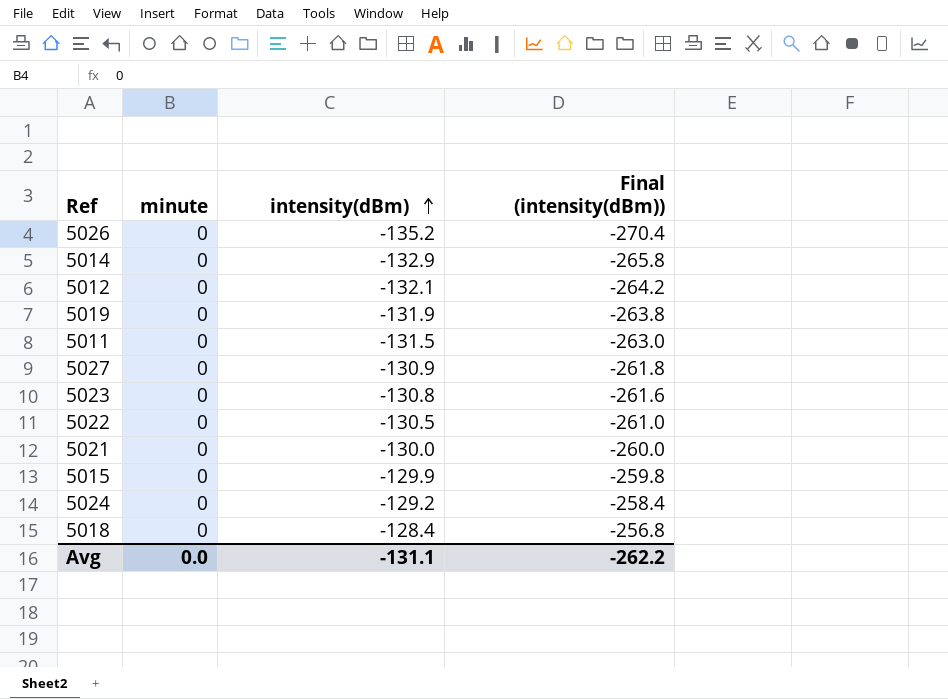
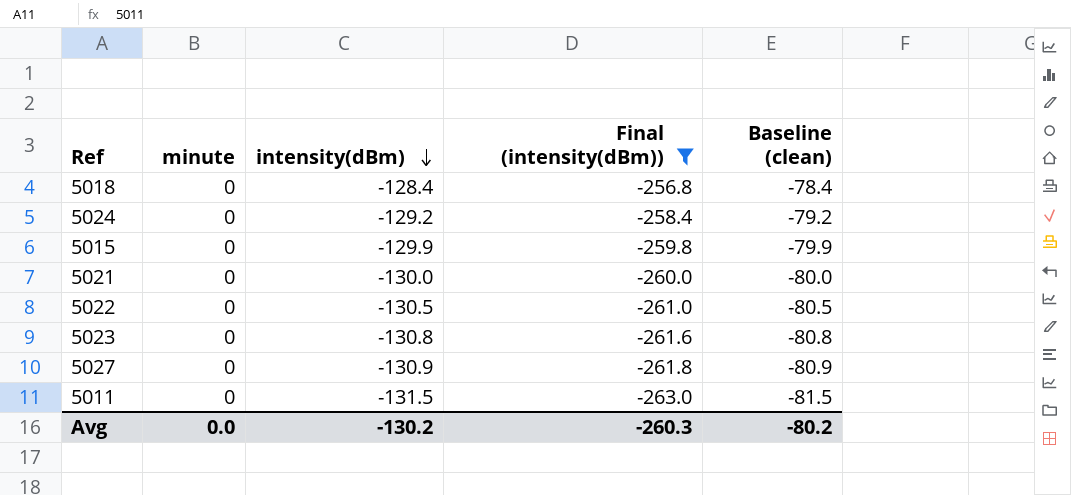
filter: none -> Final (intensity(dBm)) >= -263.0
row order: intensity(dBm) ascending -> intensity(dBm) descending
column Baseline (clean) | formula: none -> [intensity(dBm)] + 50
Avg | intensity(dBm): -131.1 -> -130.2
Avg | Final (intensity(dBm)): -262.2 -> -260.3

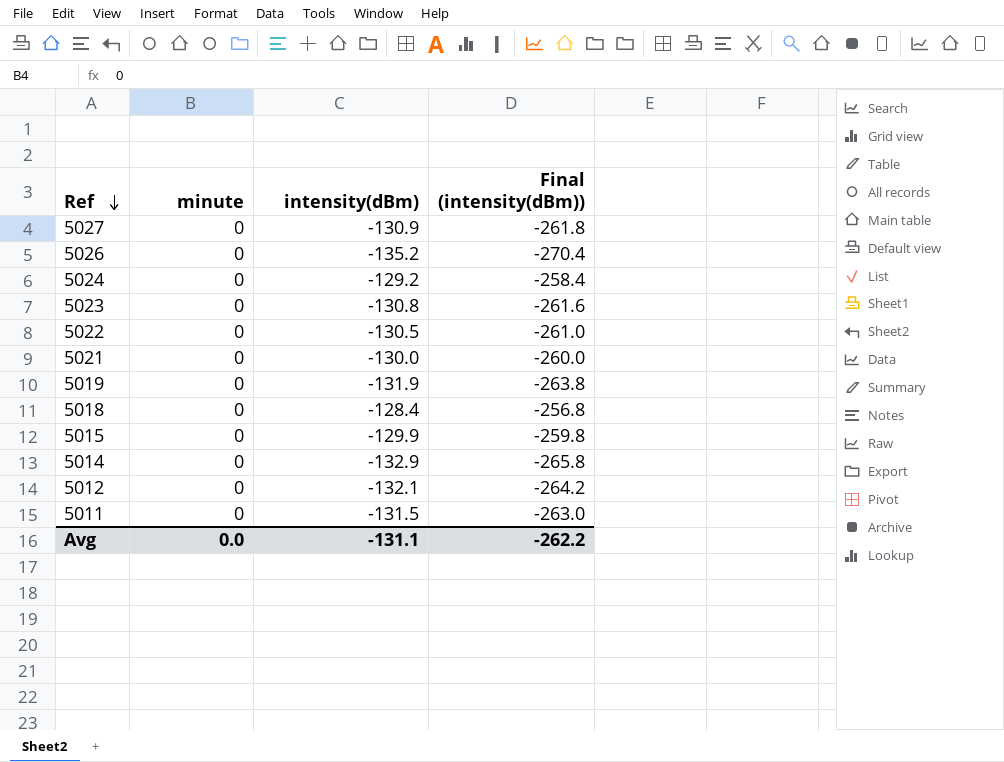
filter: Final (intensity(dBm)) >= -263.0 -> none
row order: intensity(dBm) descending -> Ref descending
column Baseline (clean) | formula: [intensity(dBm)] + 50 -> none
Avg | intensity(dBm): -130.2 -> -131.1
Avg | Final (intensity(dBm)): -260.3 -> -262.2

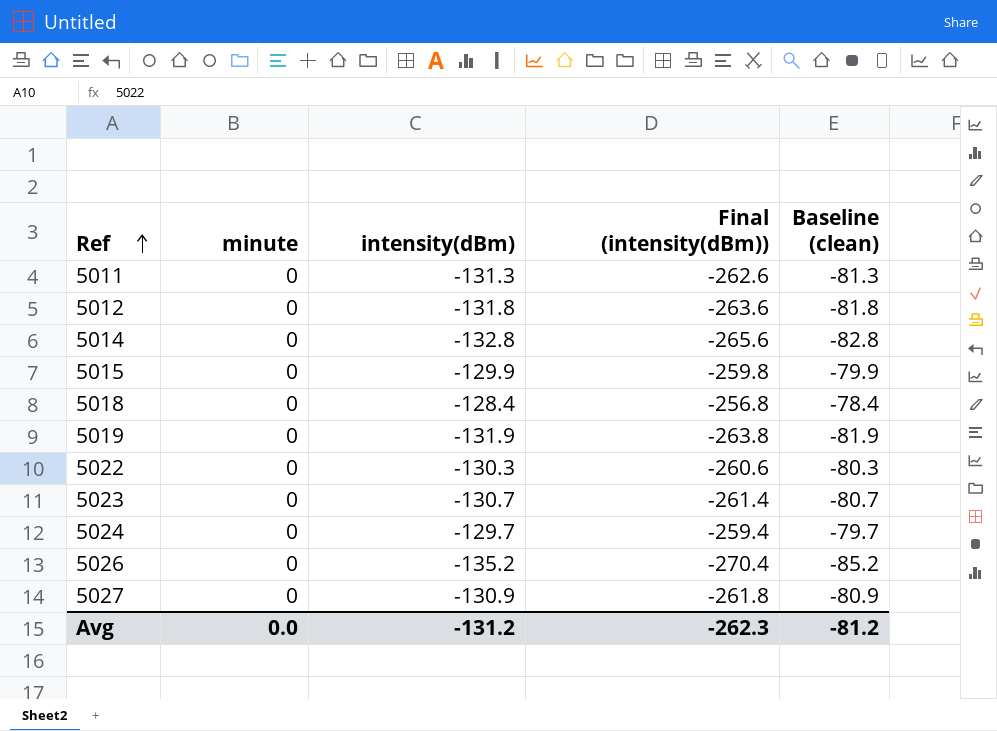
row order: Ref descending -> Ref ascending
column Baseline (clean) | formula: none -> [intensity(dBm)] + 50
row 5021: 0 | -130.0 | -260.0 -> none
5011 | intensity(dBm): -131.5 -> -131.3
5011 | Final (intensity(dBm)): -263.0 -> -262.6
5012 | intensity(dBm): -132.1 -> -131.8
5012 | Final (intensity(dBm)): -264.2 -> -263.6
5014 | intensity(dBm): -132.9 -> -132.8
5014 | Final (intensity(dBm)): -265.8 -> -265.6
5022 | intensity(dBm): -130.5 -> -130.3
5022 | Final (intensity(dBm)): -261.0 -> -260.6
5023 | intensity(dBm): -130.8 -> -130.7
5023 | Final (intensity(dBm)): -261.6 -> -261.4
5024 | intensity(dBm): -129.2 -> -129.7
5024 | Final (intensity(dBm)): -258.4 -> -259.4
Avg | intensity(dBm): -131.1 -> -131.2
Avg | Final (intensity(dBm)): -262.2 -> -262.3

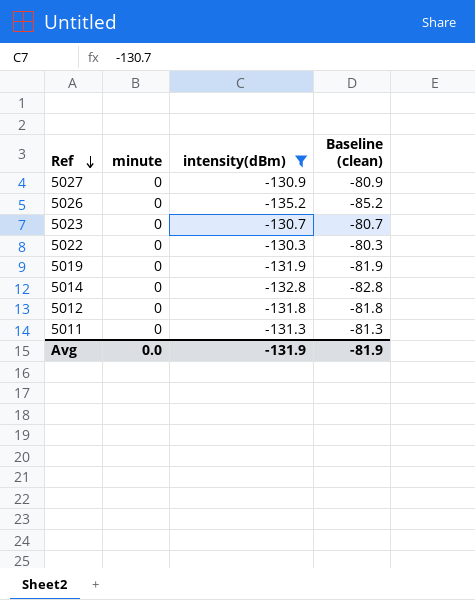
filter: none -> intensity(dBm) <= -130.3
row order: Ref ascending -> Ref descending
column Final (intensity(dBm)) | formula: [intensity(dBm)] * 2 -> none
Avg | intensity(dBm): -131.2 -> -131.9
Avg | Baseline (clean): -81.2 -> -81.9

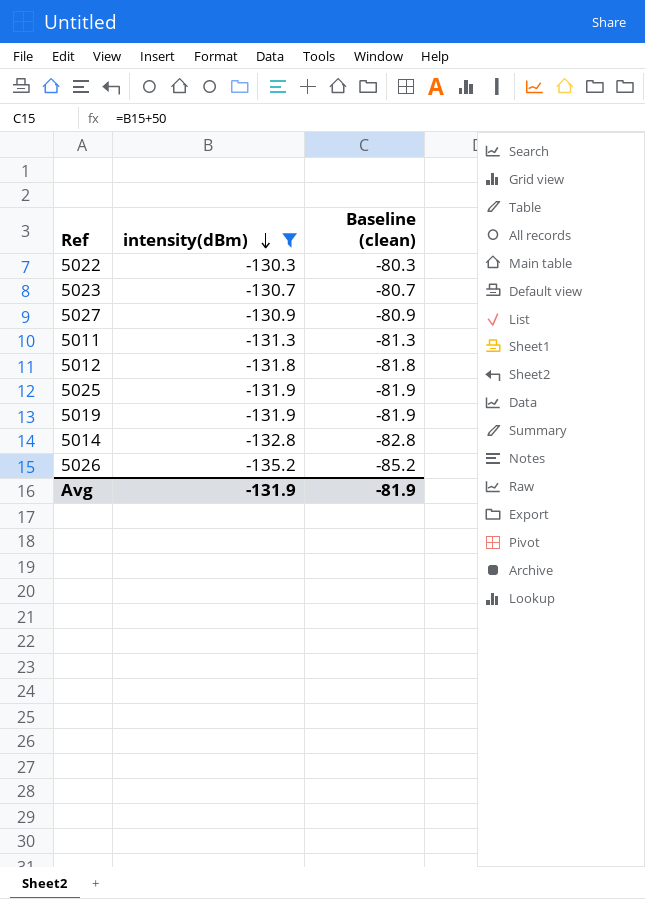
row order: Ref descending -> intensity(dBm) descending
column minute | position: 2 -> none
row 5025: none -> -131.9 | -81.9

